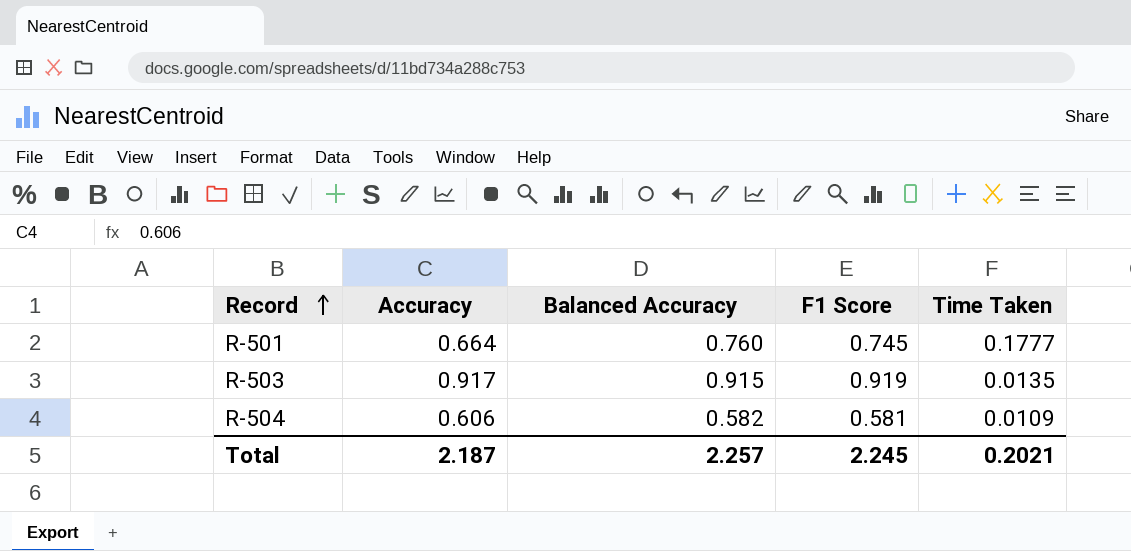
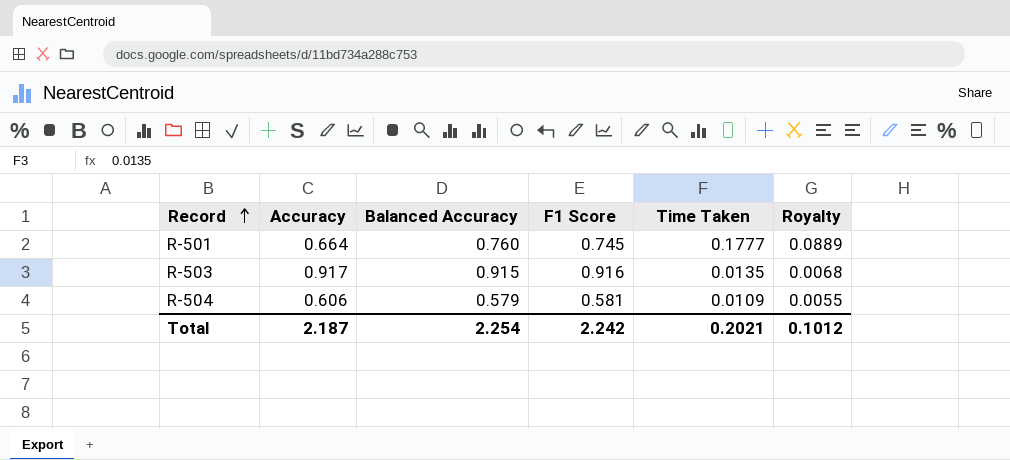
column Royalty | formula: none -> [Time Taken] * 0.5
R-503 | F1 Score: 0.919 -> 0.916
R-504 | Balanced Accuracy: 0.582 -> 0.579
Total | Balanced Accuracy: 2.257 -> 2.254
Total | F1 Score: 2.245 -> 2.242

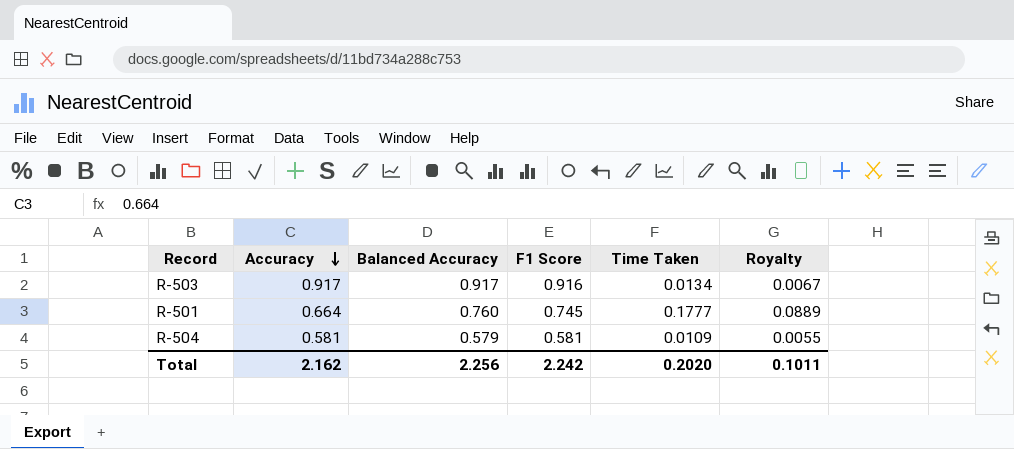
row order: Record ascending -> Accuracy descending
R-503 | Balanced Accuracy: 0.915 -> 0.917
R-503 | Time Taken: 0.0135 -> 0.0134
R-503 | Royalty: 0.0068 -> 0.0067
R-504 | Accuracy: 0.606 -> 0.581
Total | Accuracy: 2.187 -> 2.162
Total | Balanced Accuracy: 2.254 -> 2.256
Total | Time Taken: 0.2021 -> 0.2020
Total | Royalty: 0.1012 -> 0.1011

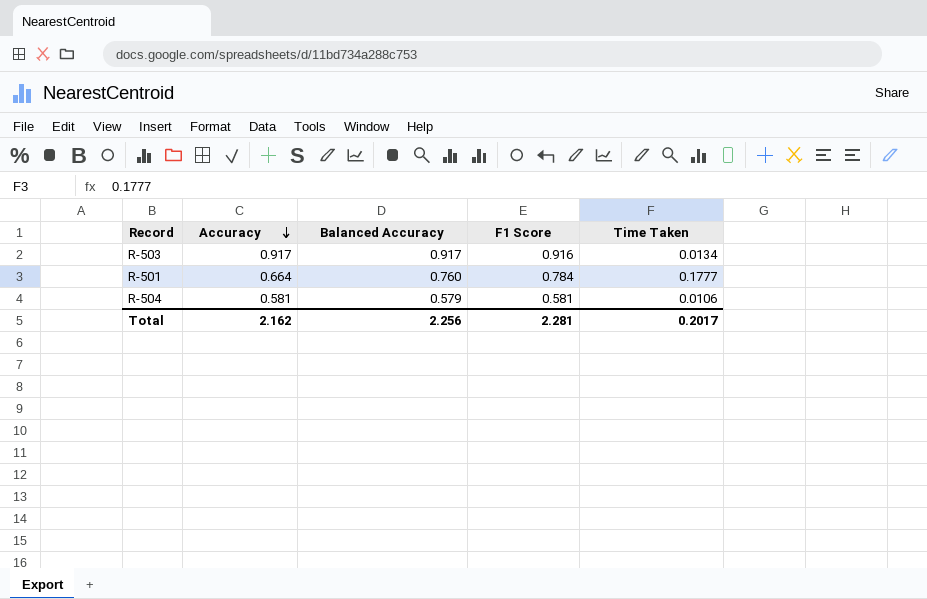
column Royalty | formula: [Time Taken] * 0.5 -> none
R-501 | F1 Score: 0.745 -> 0.784
R-504 | Time Taken: 0.0109 -> 0.0106
Total | F1 Score: 2.242 -> 2.281
Total | Time Taken: 0.2020 -> 0.2017

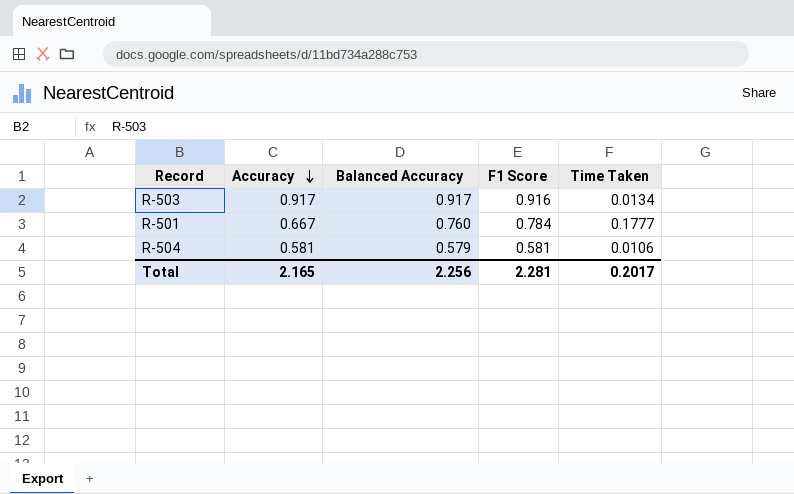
R-501 | Accuracy: 0.664 -> 0.667
Total | Accuracy: 2.162 -> 2.165

